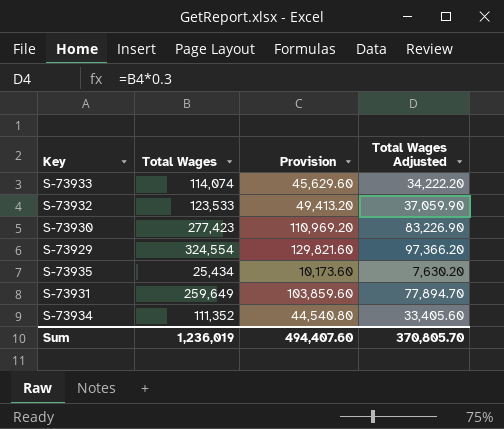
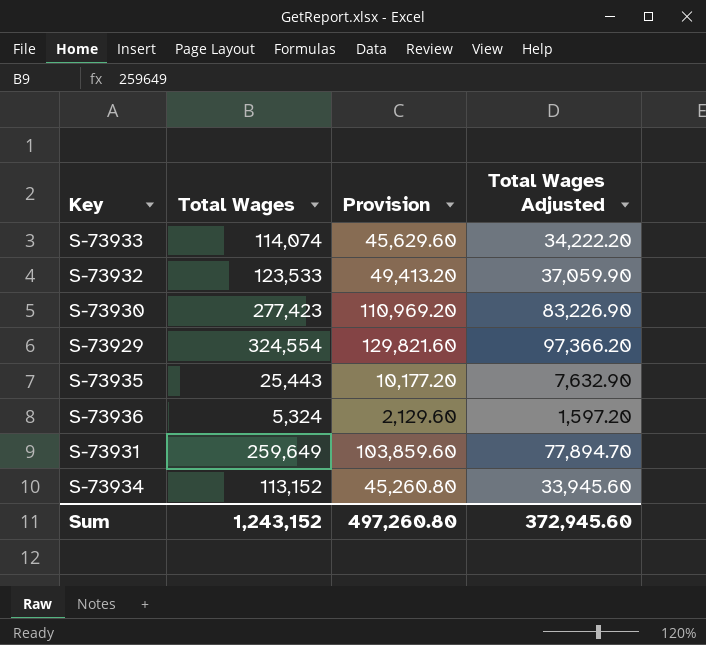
S-73935 | Total Wages: 25,434 -> 25,443
S-73935 | Provision: 10,173.60 -> 10,177.20
S-73935 | Total Wages Adjusted: 7,630.20 -> 7,632.90
row S-73936: none -> 5,324 | 2,129.60 | 1,597.20
S-73934 | Total Wages: 111,352 -> 113,152
S-73934 | Provision: 44,540.80 -> 45,260.80
S-73934 | Total Wages Adjusted: 33,405.60 -> 33,945.60
Sum | Total Wages: 1,236,019 -> 1,243,152
Sum | Provision: 494,407.60 -> 497,260.80
Sum | Total Wages Adjusted: 370,805.70 -> 372,945.60

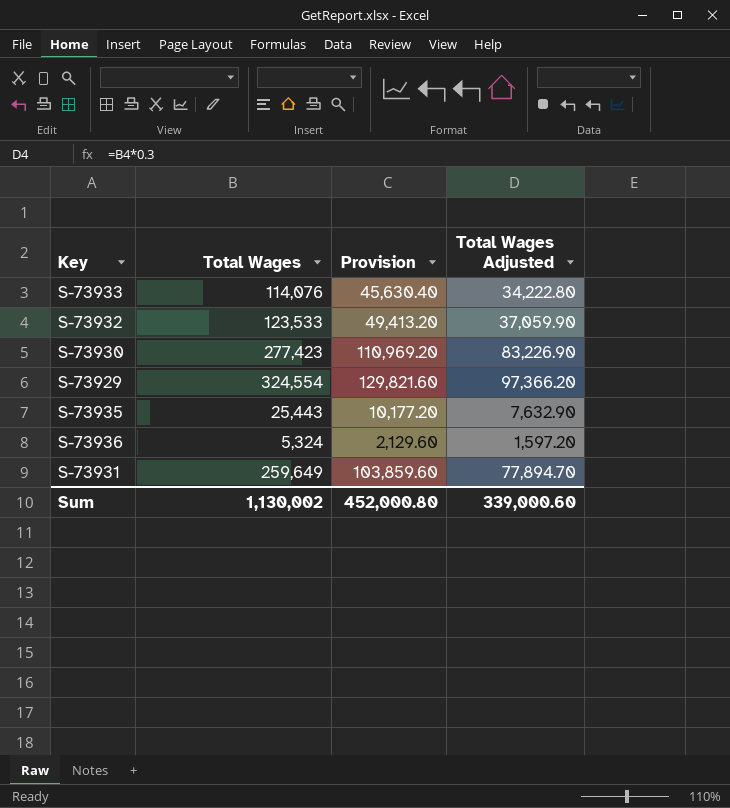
row S-73934: 113,152 | 45,260.80 | 33,945.60 -> none
S-73933 | Total Wages: 114,074 -> 114,076
S-73933 | Provision: 45,629.60 -> 45,630.40
S-73933 | Total Wages Adjusted: 34,222.20 -> 34,222.80
Sum | Total Wages: 1,243,152 -> 1,130,002
Sum | Provision: 497,260.80 -> 452,000.80
Sum | Total Wages Adjusted: 372,945.60 -> 339,000.60

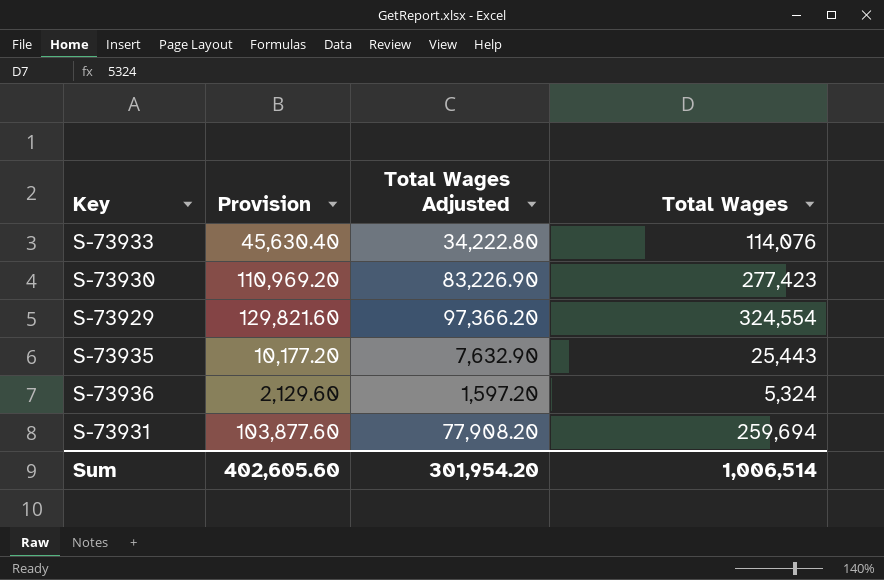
column Total Wages | position: 2 -> 4
row S-73932: 123,533 | 49,413.20 | 37,059.90 -> none
S-73931 | Provision: 103,859.60 -> 103,877.60
S-73931 | Total Wages Adjusted: 77,894.70 -> 77,908.20
S-73931 | Total Wages: 259,649 -> 259,694
Sum | Provision: 452,000.80 -> 402,605.60
Sum | Total Wages Adjusted: 339,000.60 -> 301,954.20
Sum | Total Wages: 1,130,002 -> 1,006,514

